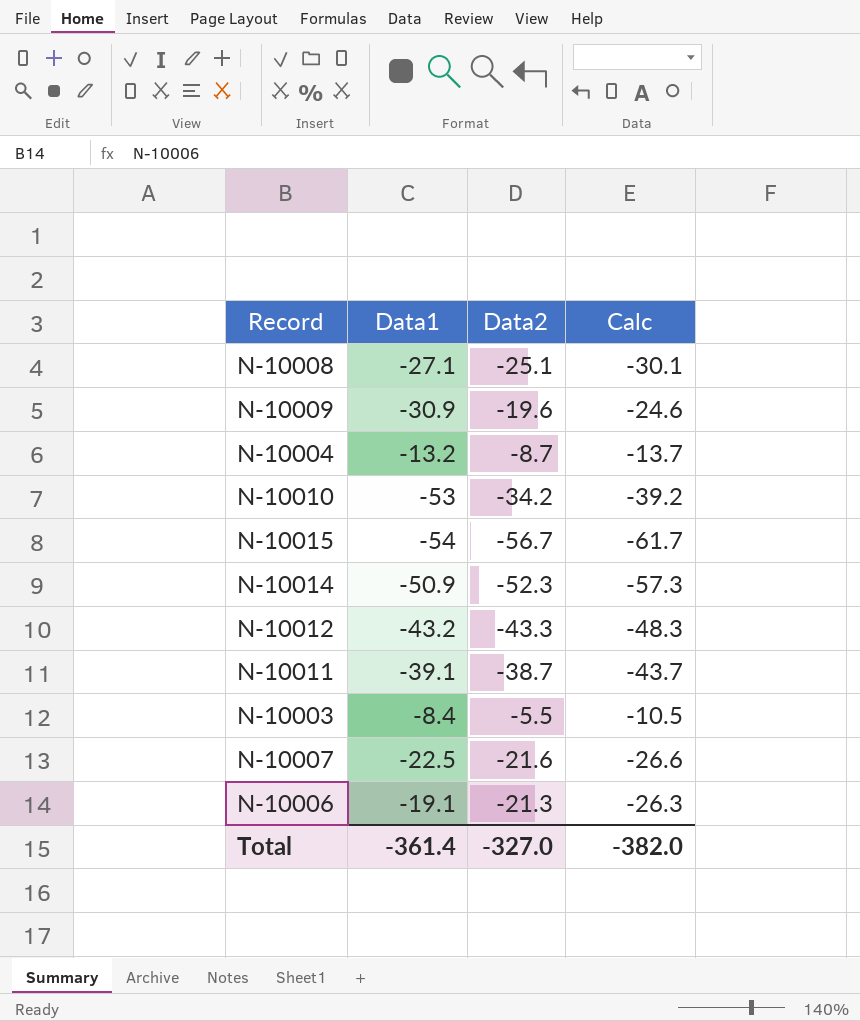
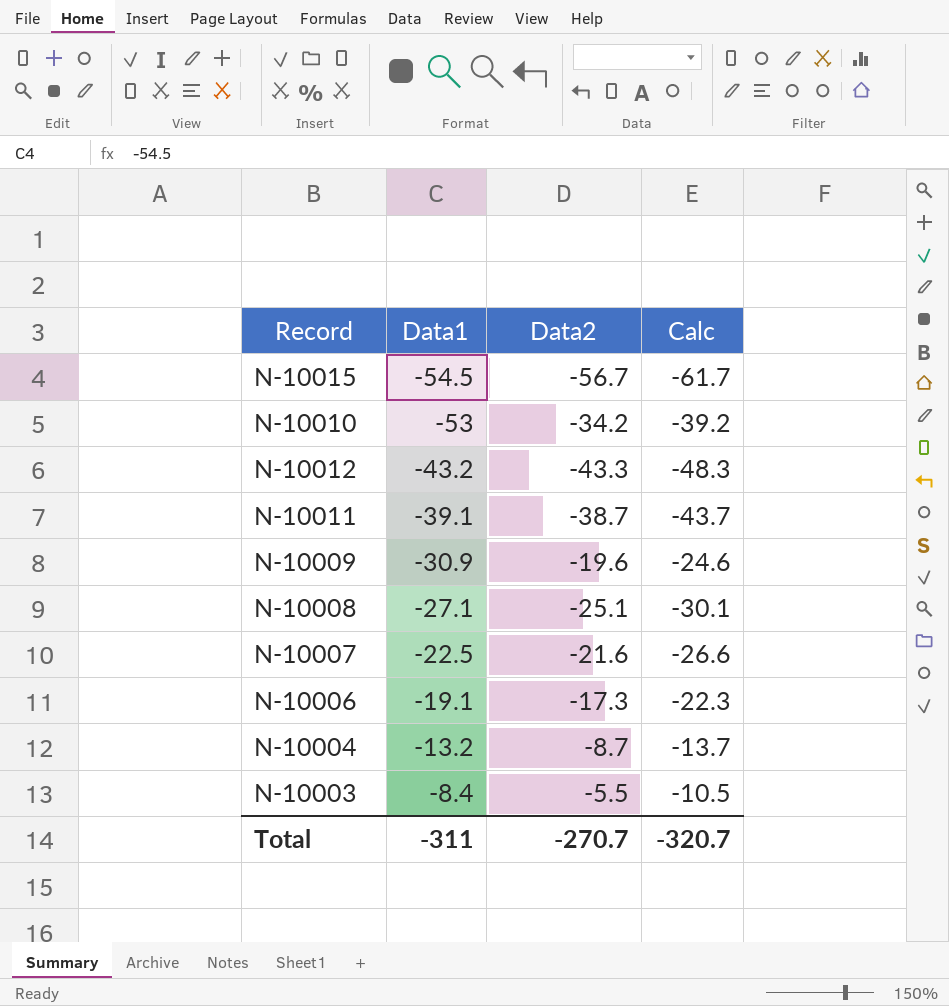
row order: none -> Data1 ascending
row N-10014: -50.9 | -52.3 | -57.3 -> none
N-10015 | Data1: -54 -> -54.5
N-10006 | Data2: -21.3 -> -17.3
N-10006 | Calc: -26.3 -> -22.3
Total | Data1: -361.4 -> -311
Total | Data2: -327.0 -> -270.7
Total | Calc: -382.0 -> -320.7

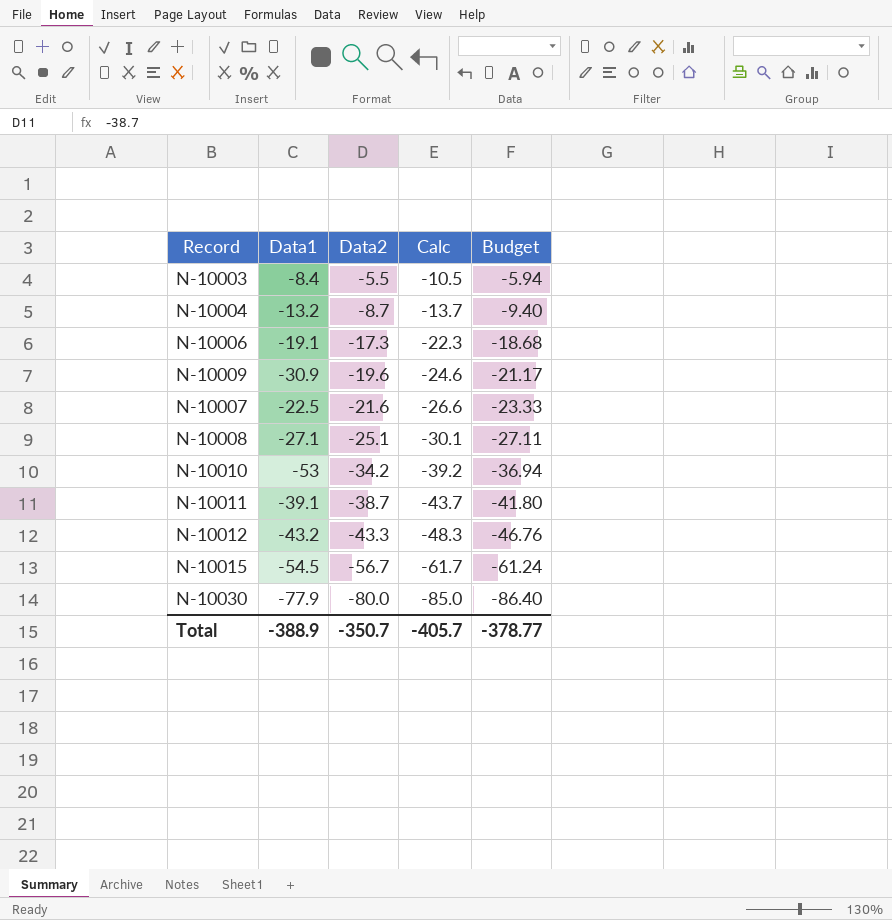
row order: Data1 ascending -> Data2 descending
column Budget | formula: none -> [Data2] * 1.08
row N-10030: none -> -77.9 | -80.0 | -85.0 | -86.40
Total | Data1: -311 -> -388.9
Total | Data2: -270.7 -> -350.7
Total | Calc: -320.7 -> -405.7

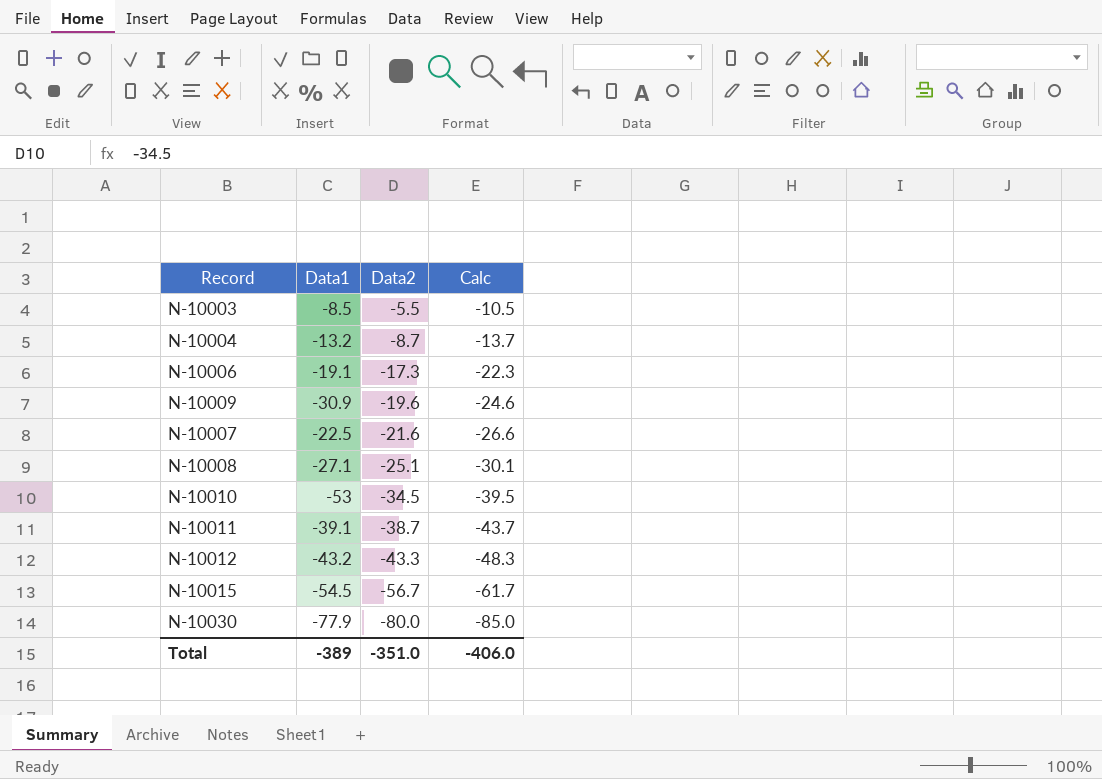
column Budget | formula: [Data2] * 1.08 -> none
N-10003 | Data1: -8.4 -> -8.5
N-10010 | Data2: -34.2 -> -34.5
N-10010 | Calc: -39.2 -> -39.5
Total | Data1: -388.9 -> -389
Total | Data2: -350.7 -> -351.0
Total | Calc: -405.7 -> -406.0

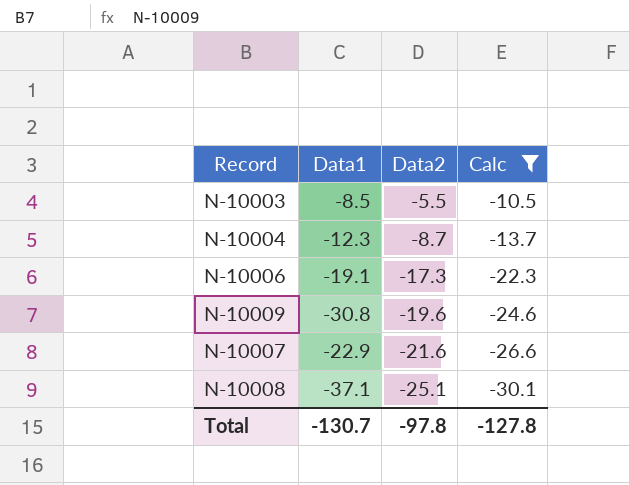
filter: none -> Calc >= -30.1
N-10004 | Data1: -13.2 -> -12.3
N-10009 | Data1: -30.9 -> -30.8
N-10007 | Data1: -22.5 -> -22.9
N-10008 | Data1: -27.1 -> -37.1
Total | Data1: -389 -> -130.7
Total | Data2: -351.0 -> -97.8
Total | Calc: -406.0 -> -127.8

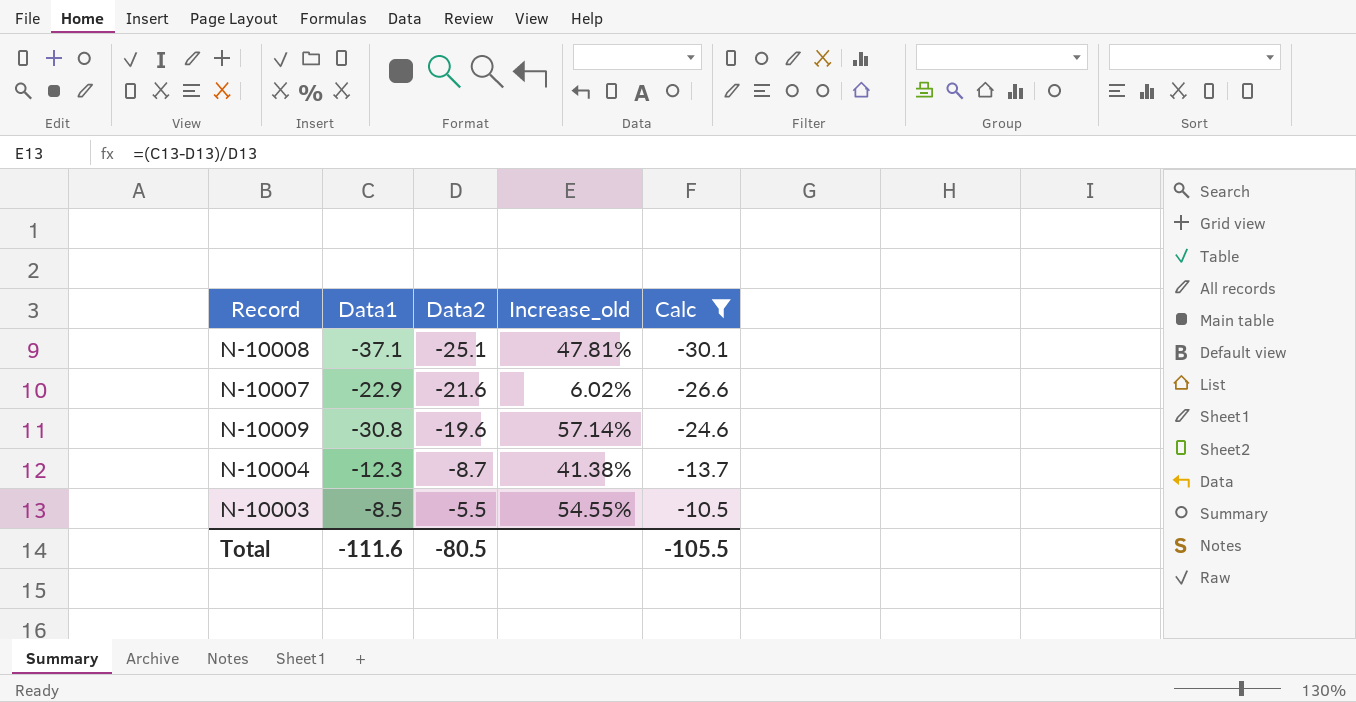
row order: Data2 descending -> Data2 ascending
column Increase_old | formula: none -> ([Data1] - [Data2]) / [Data2]
row N-10006: -19.1 | -17.3 | -22.3 -> none
Total | Data1: -130.7 -> -111.6
Total | Data2: -97.8 -> -80.5
Total | Calc: -127.8 -> -105.5

